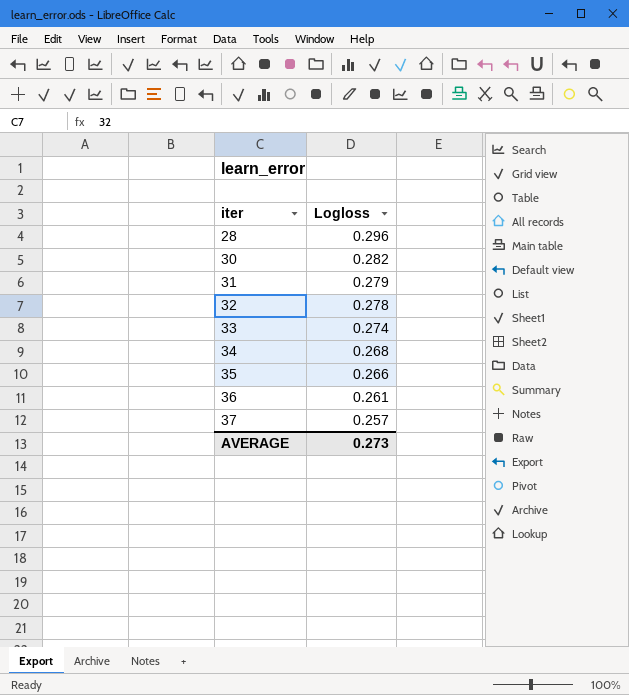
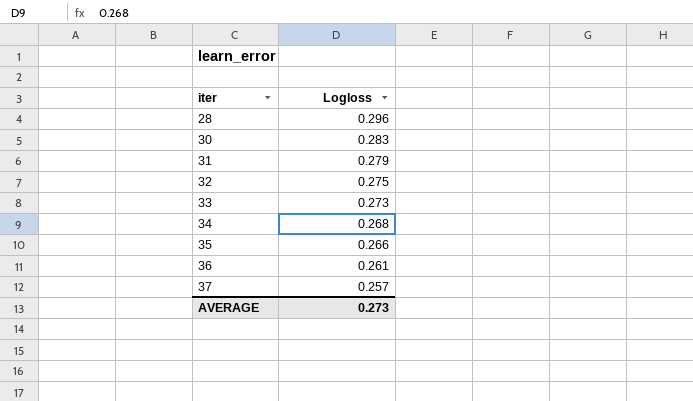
30 | Logloss: 0.282 -> 0.283
32 | Logloss: 0.278 -> 0.275
33 | Logloss: 0.274 -> 0.273

